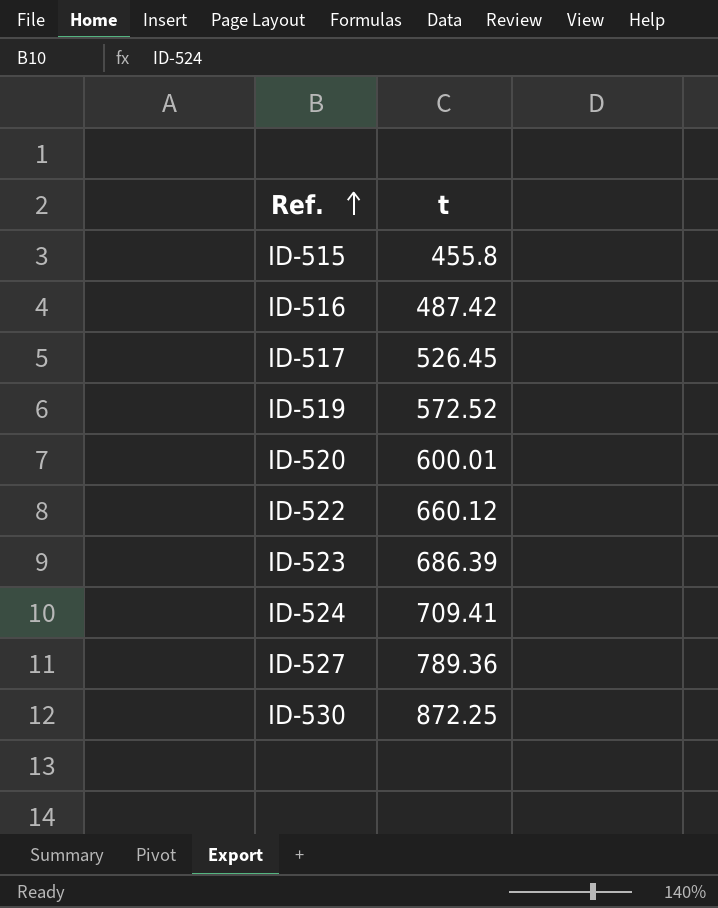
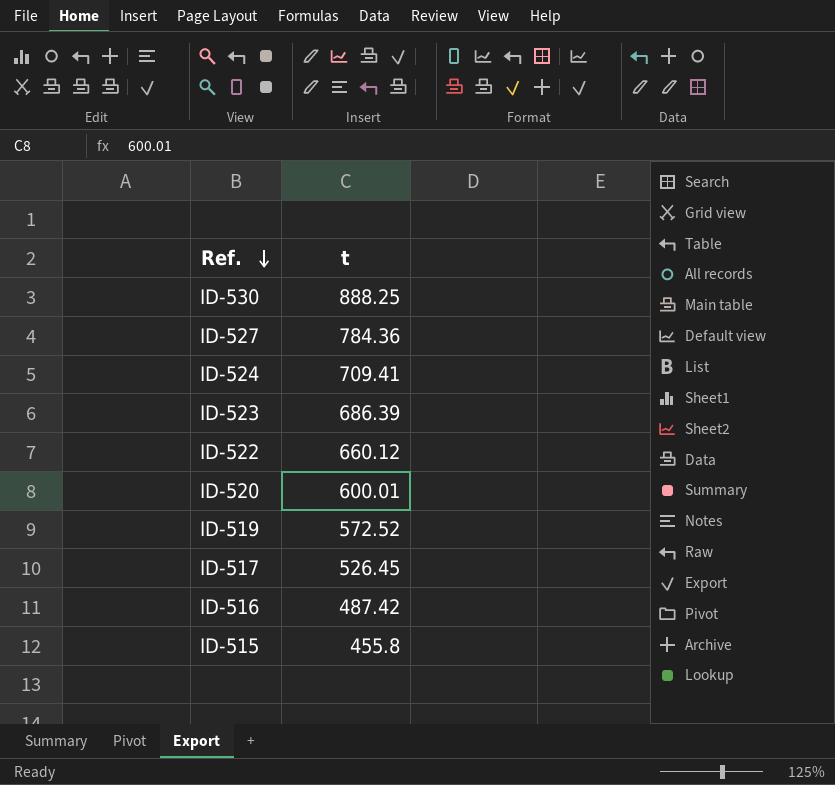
row order: Ref. ascending -> Ref. descending
ID-530 | t: 872.25 -> 888.25
ID-527 | t: 789.36 -> 784.36

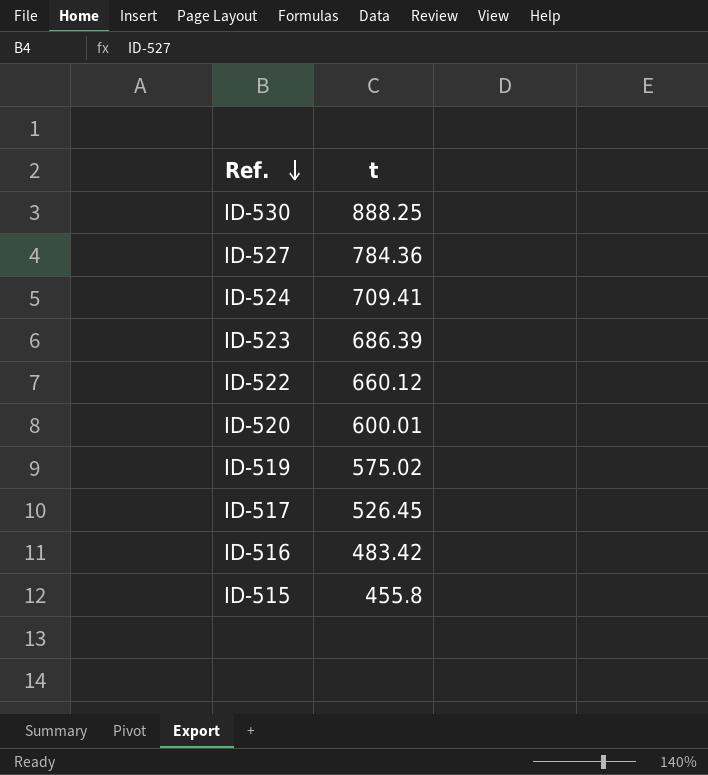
ID-519 | t: 572.52 -> 575.02
ID-516 | t: 487.42 -> 483.42

